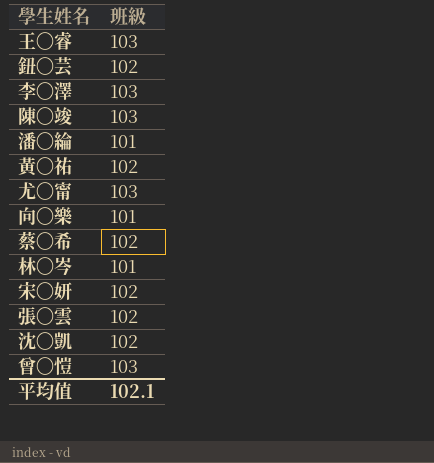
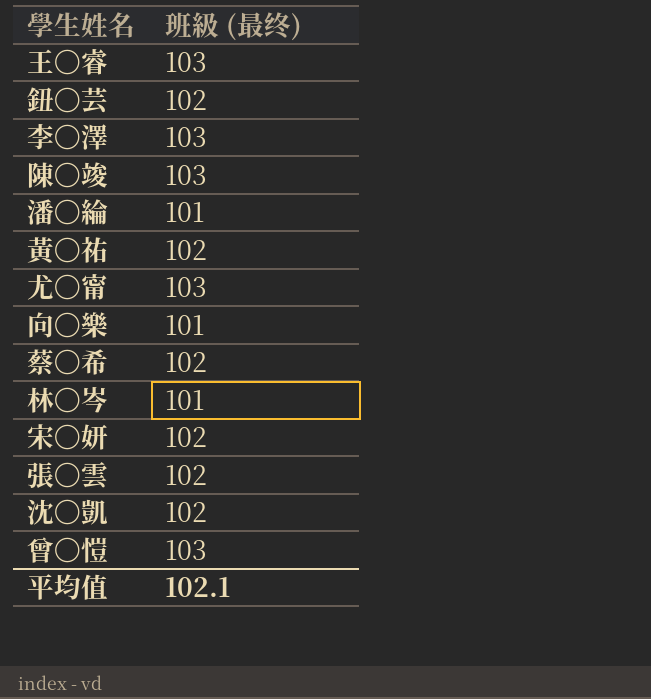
column name: 班級 -> 班級 (最终)

